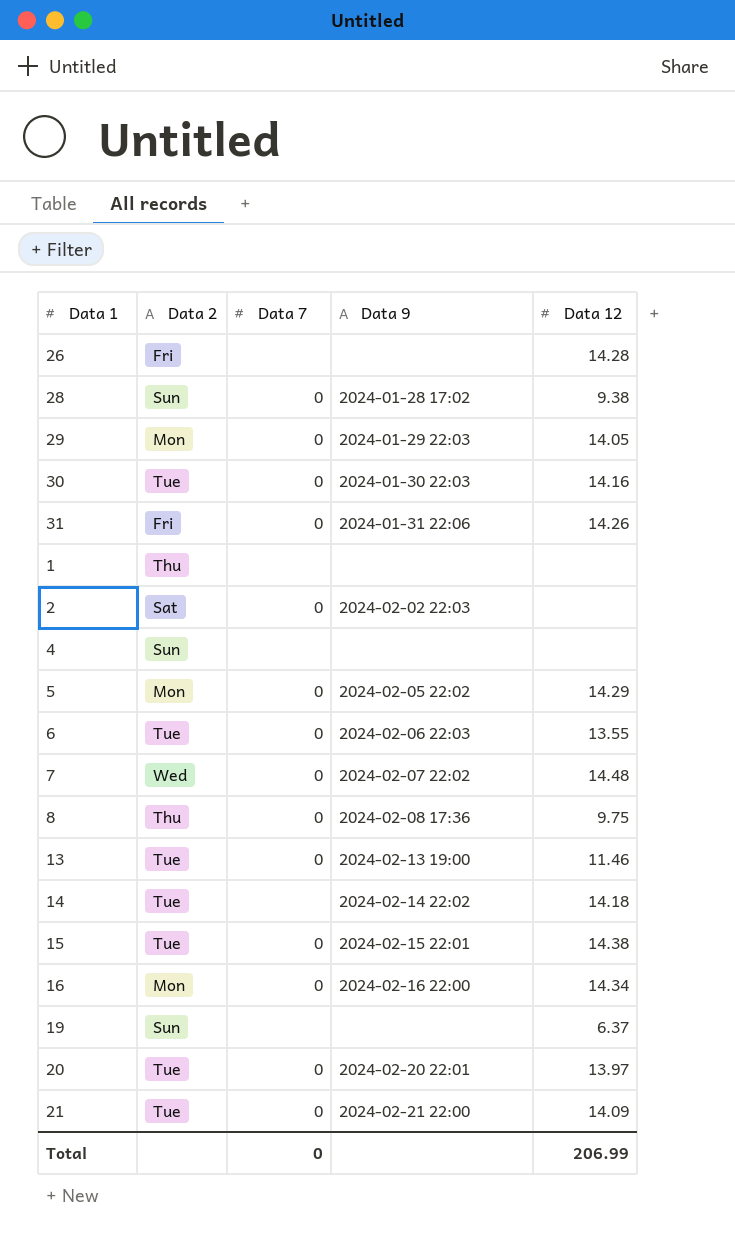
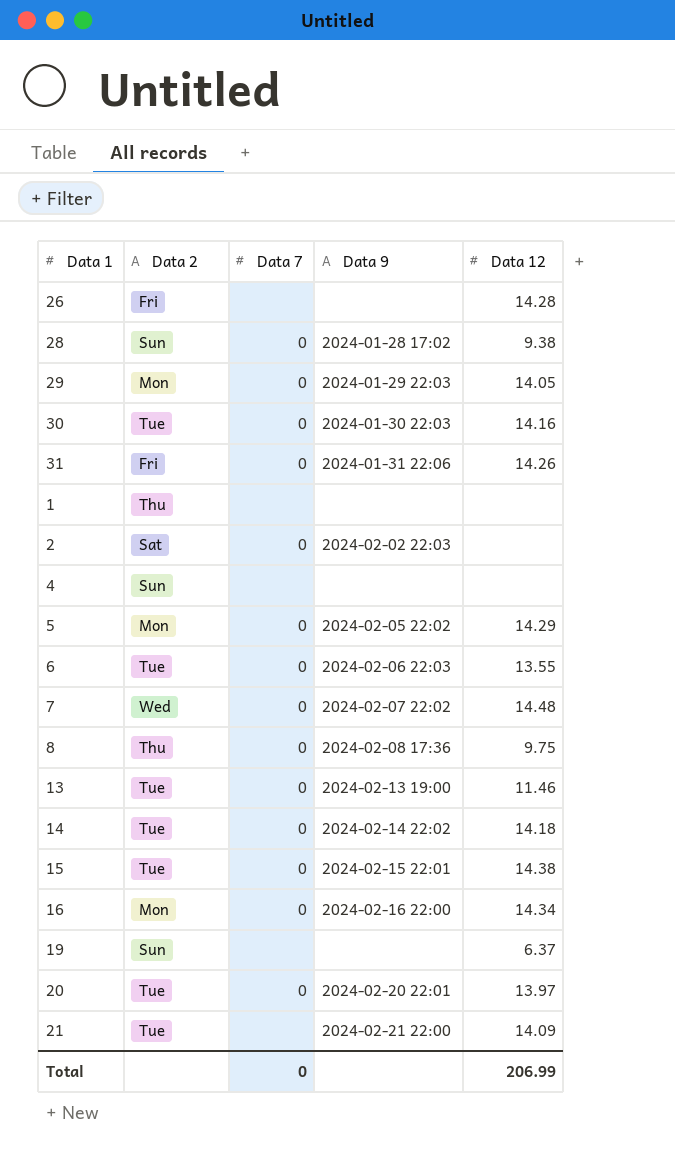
14 | Data 7: none -> 0
21 | Data 7: 0 -> none

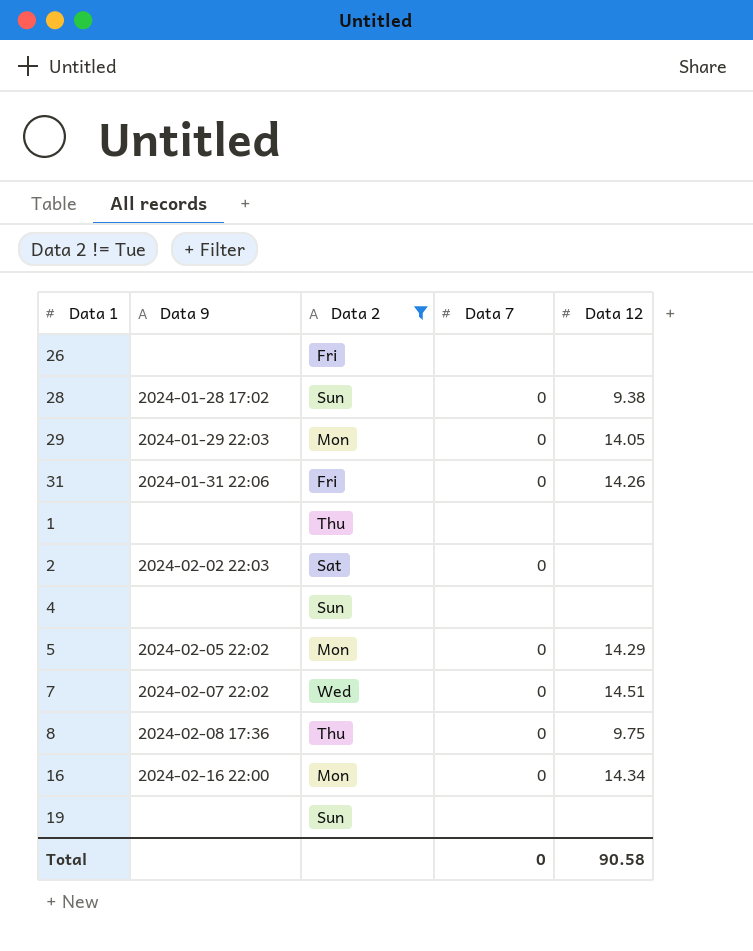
filter: none -> Data 2 != Tue
column Data 9 | position: 4 -> 2
26 | Data 12: 14.28 -> none
7 | Data 12: 14.48 -> 14.51
19 | Data 12: 6.37 -> none
Total | Data 12: 206.99 -> 90.58

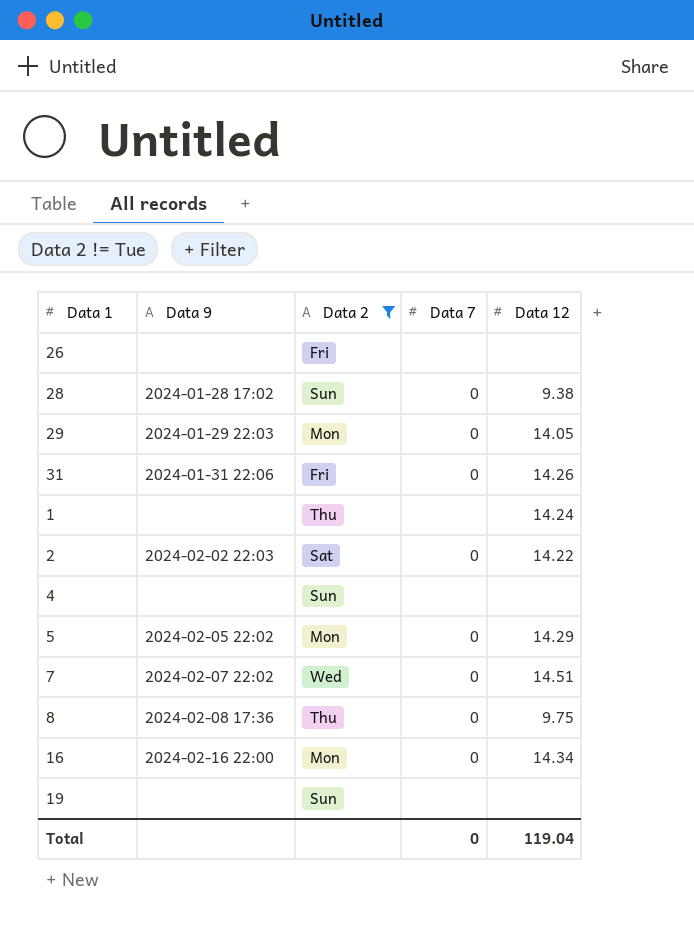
1 | Data 12: none -> 14.24
2 | Data 12: none -> 14.22
Total | Data 12: 90.58 -> 119.04

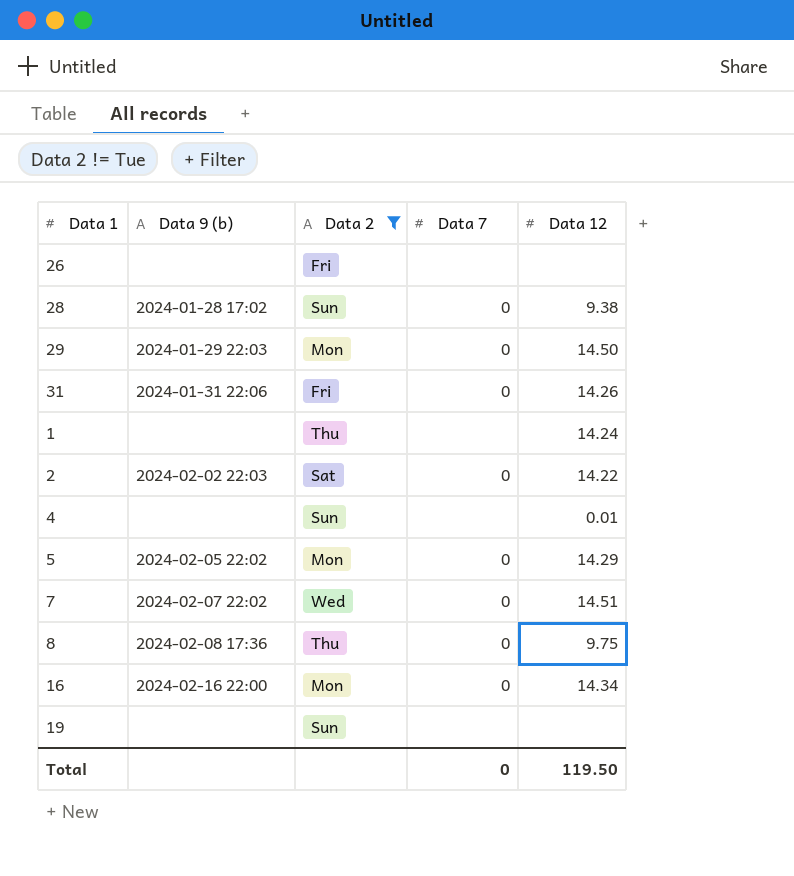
column name: Data 9 -> Data 9 (b)
29 | Data 12: 14.05 -> 14.50
4 | Data 12: none -> 0.01
Total | Data 12: 119.04 -> 119.50

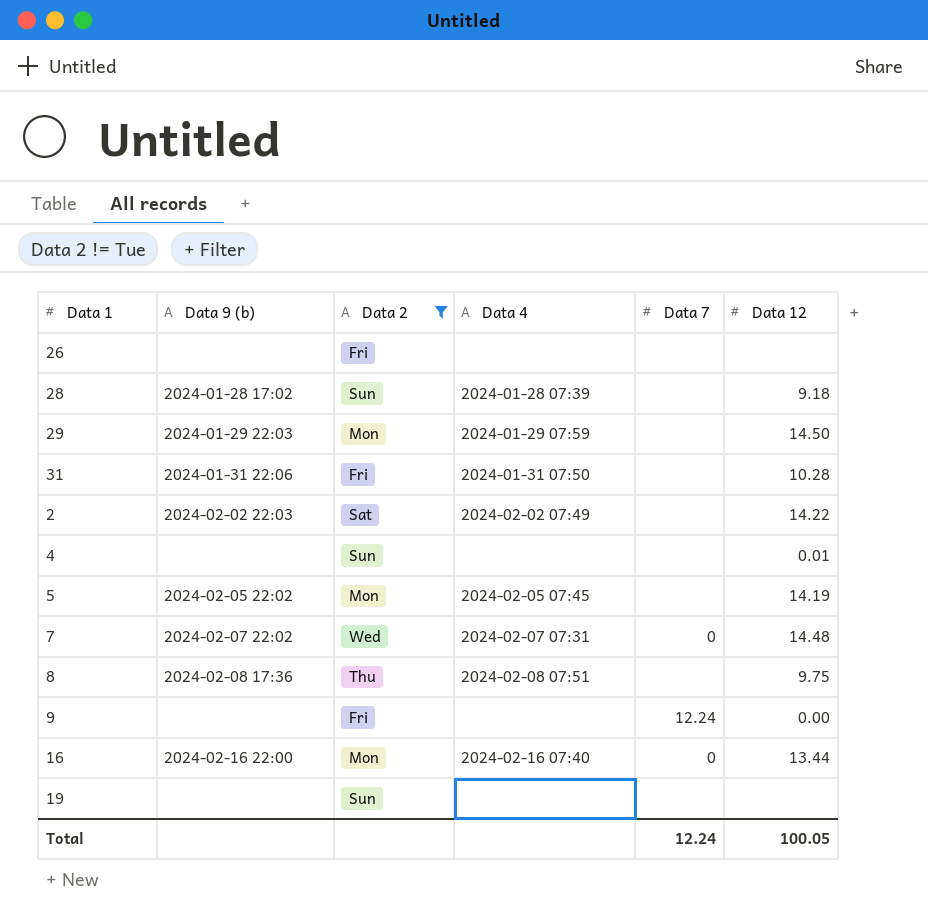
column Data 4 | position: none -> 4
row 1: none | Thu | none | 14.24 -> none
28 | Data 7: 0 -> none
28 | Data 12: 9.38 -> 9.18
29 | Data 7: 0 -> none
31 | Data 7: 0 -> none
31 | Data 12: 14.26 -> 10.28
2 | Data 7: 0 -> none
5 | Data 7: 0 -> none
5 | Data 12: 14.29 -> 14.19
7 | Data 12: 14.51 -> 14.48
8 | Data 7: 0 -> none
row 9: none -> none | Fri | none | 12.24 | 0.00
16 | Data 12: 14.34 -> 13.44
Total | Data 7: 0 -> 12.24
Total | Data 12: 119.50 -> 100.05

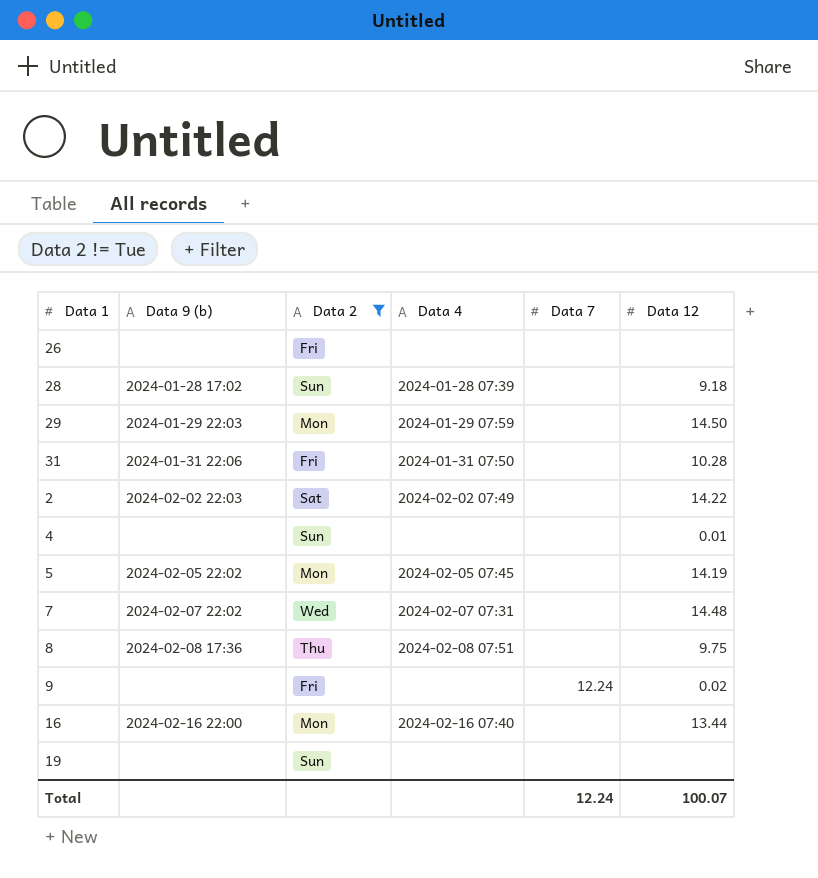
7 | Data 7: 0 -> none
9 | Data 12: 0.00 -> 0.02
16 | Data 7: 0 -> none
Total | Data 12: 100.05 -> 100.07

